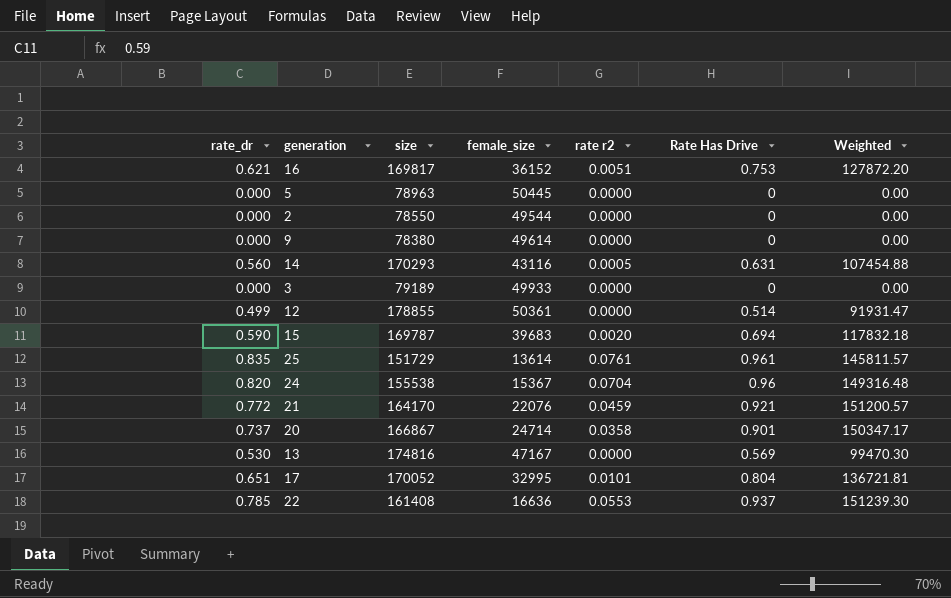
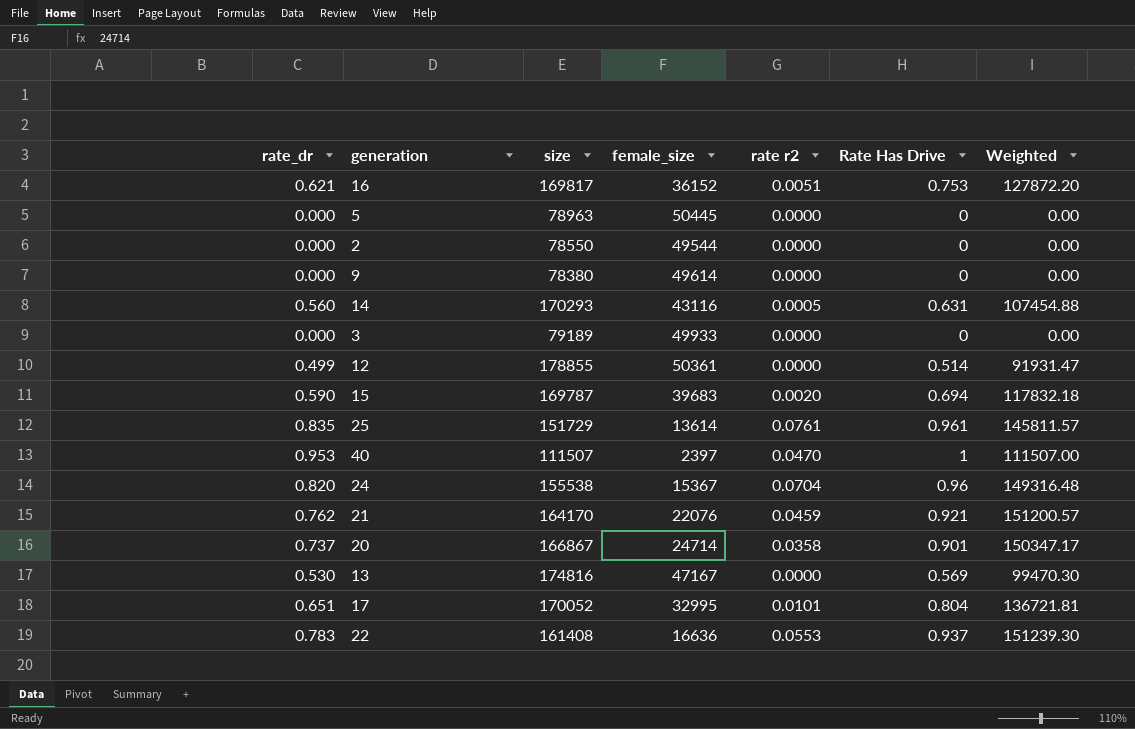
row 40: none -> 0.953 | 111507 | 2397 | 0.0470 | 1 | 111507.00
21 | rate_dr: 0.772 -> 0.762
22 | rate_dr: 0.785 -> 0.783

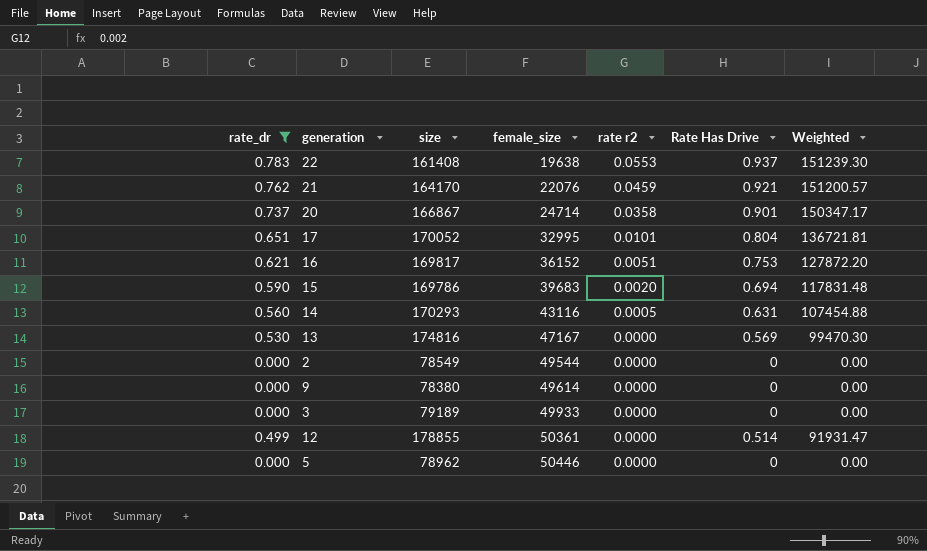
filter: none -> rate_dr <= 0.783
row order: none -> female_size ascending
22 | female_size: 16636 -> 19638
15 | size: 169787 -> 169786
15 | Weighted: 117832.18 -> 117831.48
2 | size: 78550 -> 78549
5 | size: 78963 -> 78962
5 | female_size: 50445 -> 50446

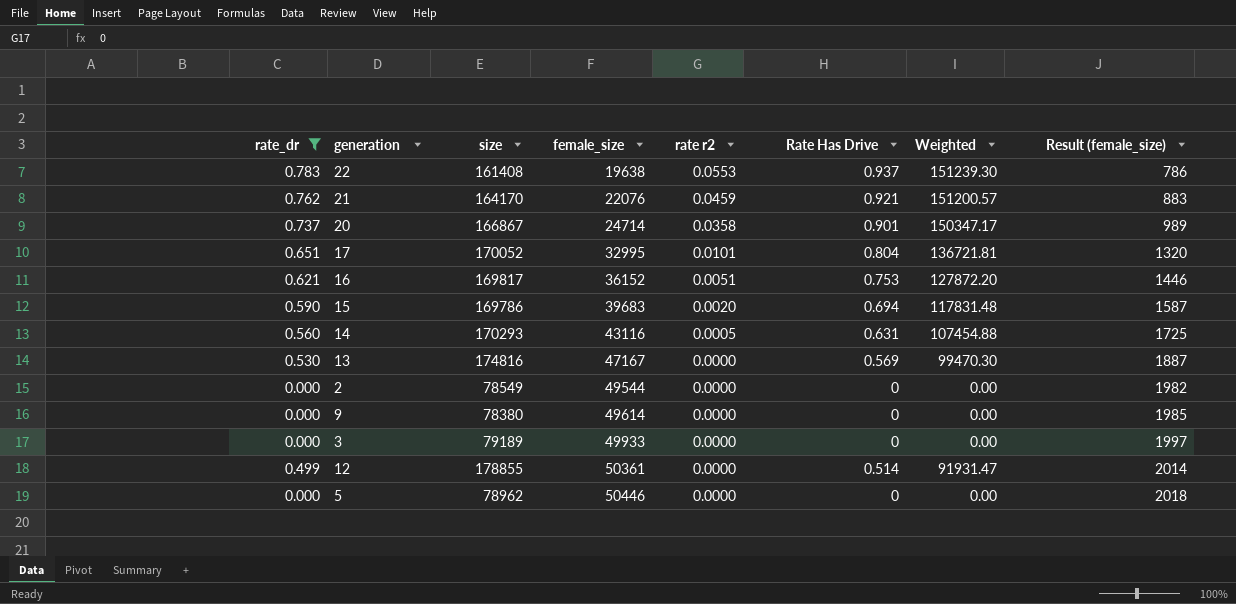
column Result (female_size) | formula: none -> [female_size] * 0.04

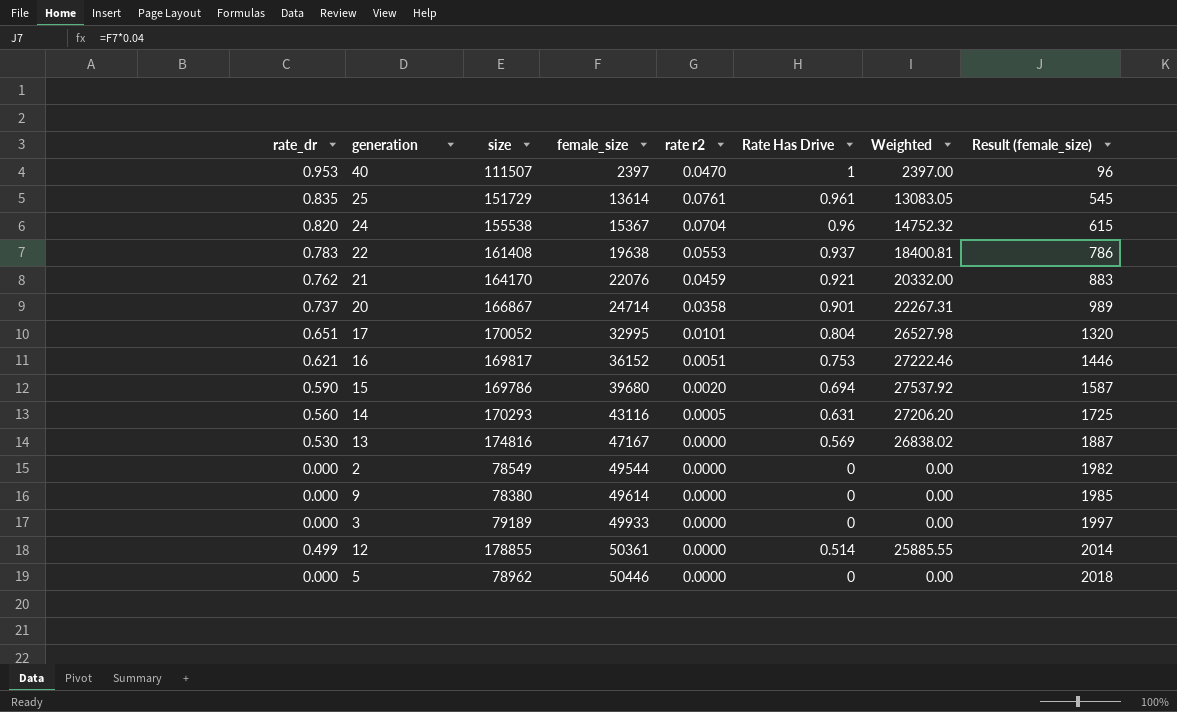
filter: rate_dr <= 0.783 -> none
column Weighted | formula: [size] * [Rate Has Drive] -> [female_size] * [Rate Has Drive]
15 | female_size: 39683 -> 39680

